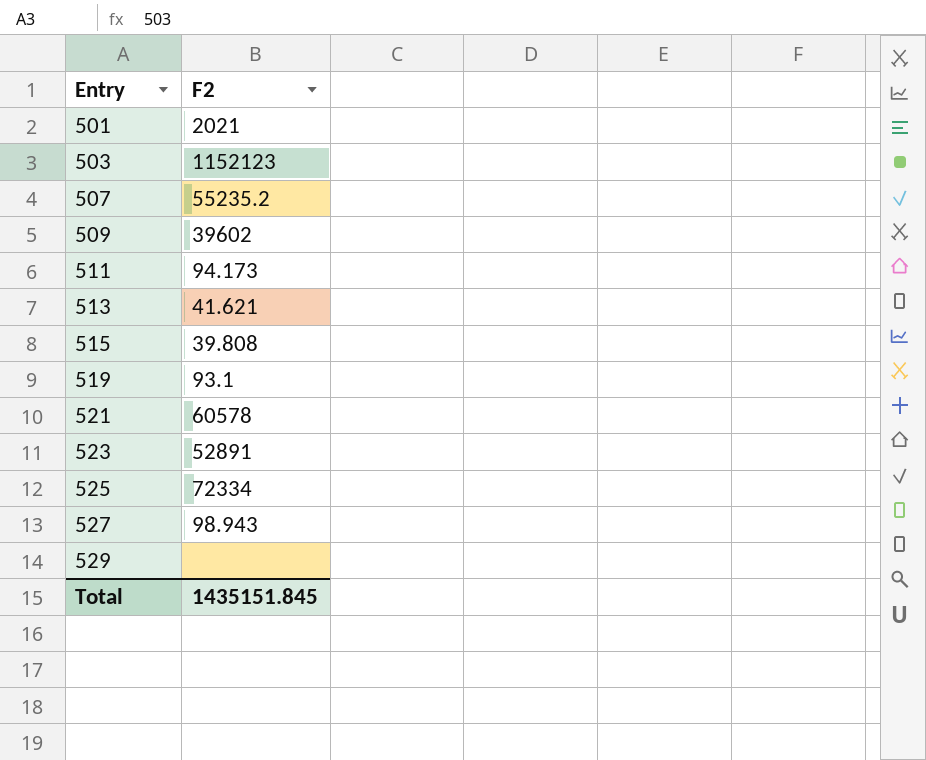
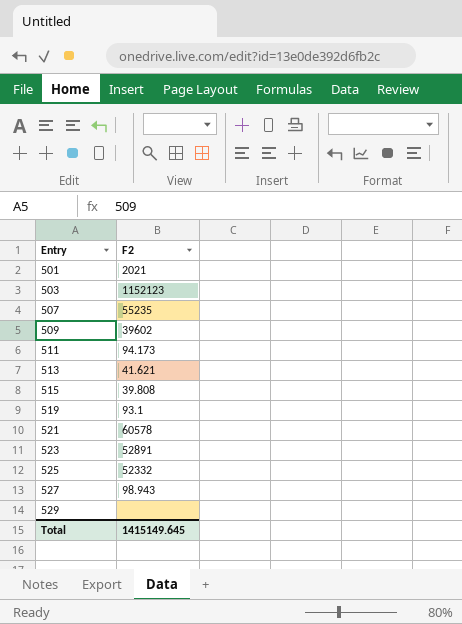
507 | F2: 55235.2 -> 55235
525 | F2: 72334 -> 52332
Total | F2: 1435151.845 -> 1415149.645

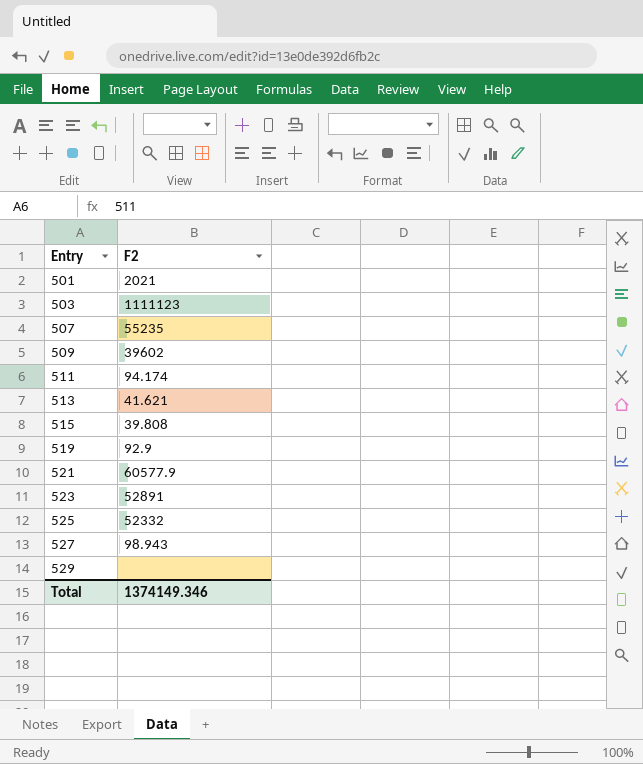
503 | F2: 1152123 -> 1111123
511 | F2: 94.173 -> 94.174
519 | F2: 93.1 -> 92.9
521 | F2: 60578 -> 60577.9
Total | F2: 1415149.645 -> 1374149.346

